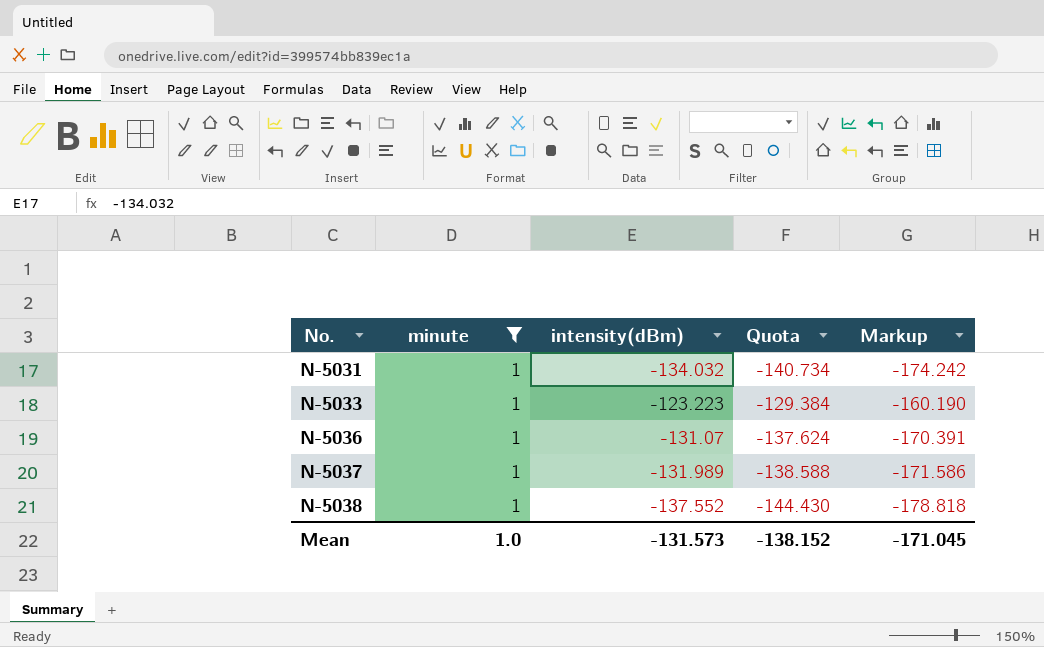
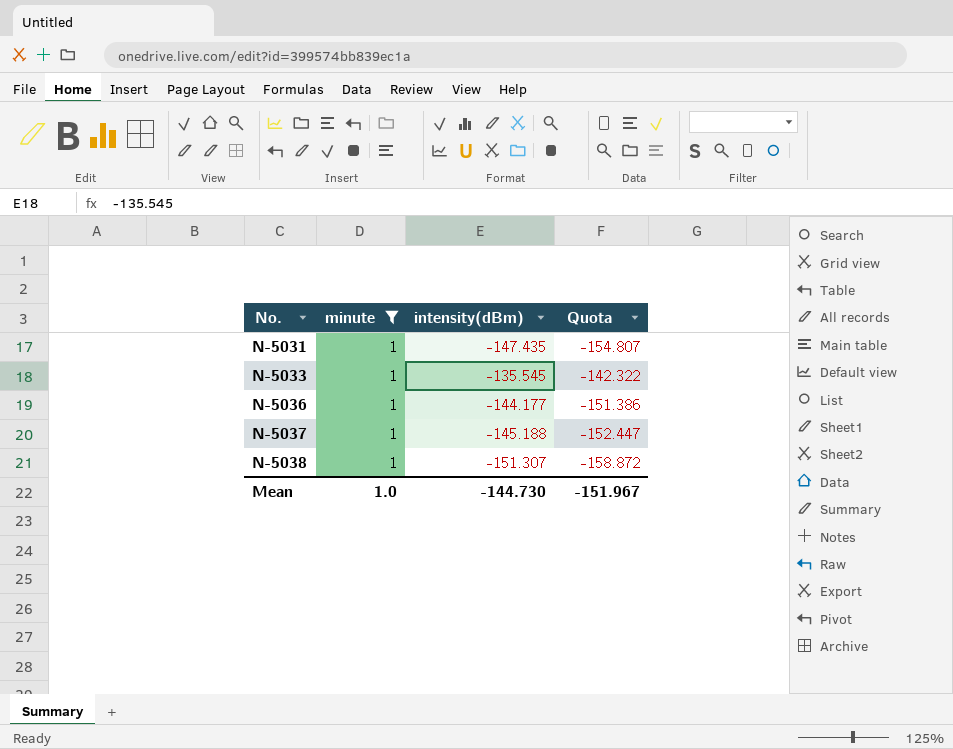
column Markup | formula: [intensity(dBm)] * 1.3 -> none
N-5031 | intensity(dBm): -134.032 -> -147.435
N-5031 | Quota: -140.734 -> -154.807
N-5033 | intensity(dBm): -123.223 -> -135.545
N-5033 | Quota: -129.384 -> -142.322
N-5036 | intensity(dBm): -131.07 -> -144.177
N-5036 | Quota: -137.624 -> -151.386
N-5037 | intensity(dBm): -131.989 -> -145.188
N-5037 | Quota: -138.588 -> -152.447
N-5038 | intensity(dBm): -137.552 -> -151.307
N-5038 | Quota: -144.430 -> -158.872
Mean | intensity(dBm): -131.573 -> -144.730
Mean | Quota: -138.152 -> -151.967

